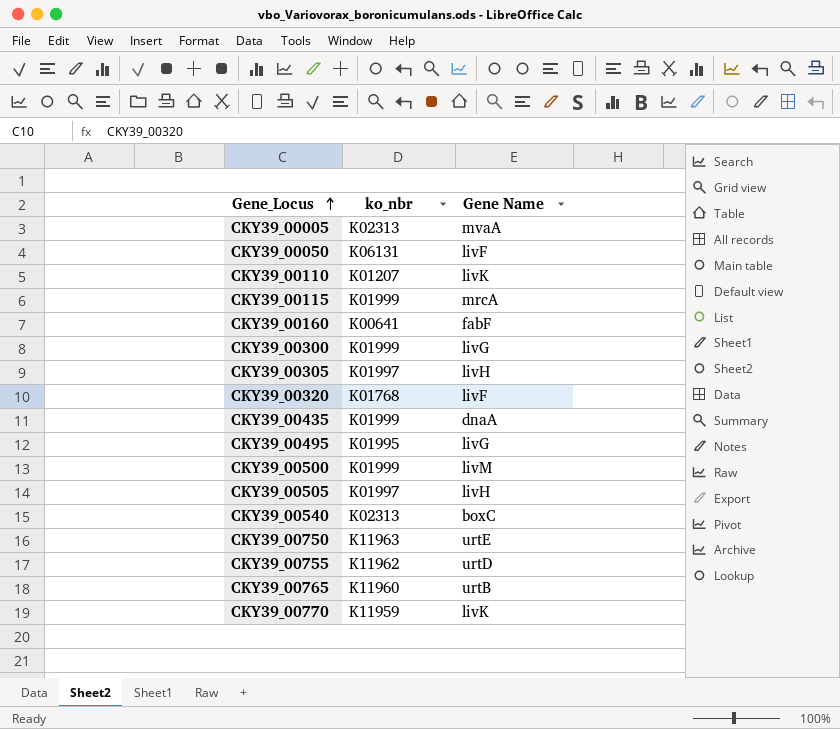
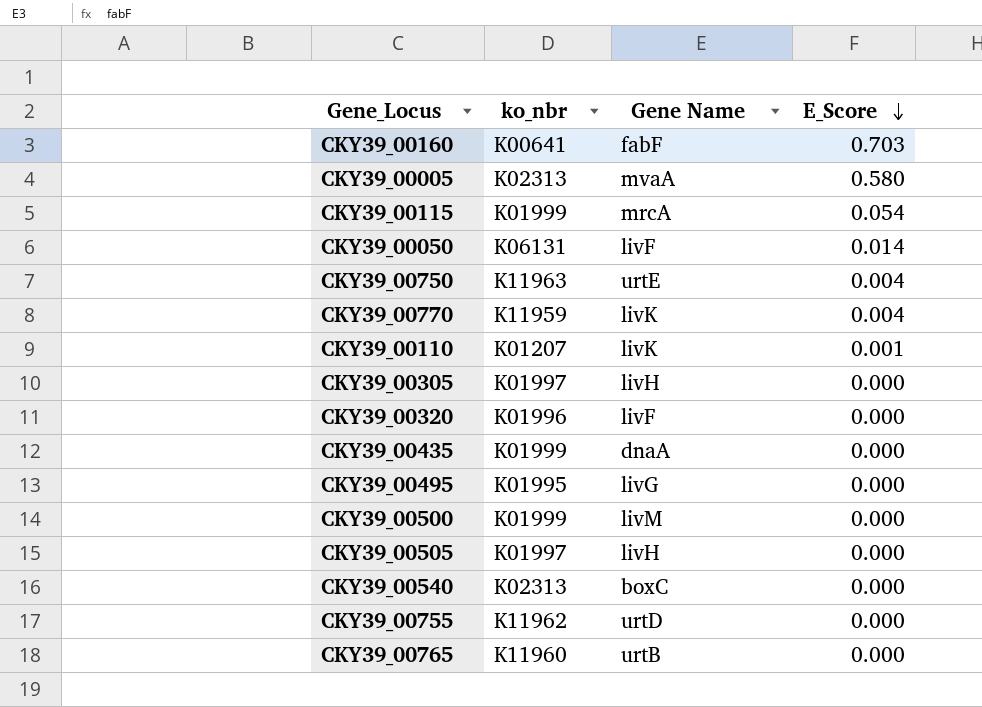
row order: Gene_Locus ascending -> E_Score descending
column E_Score | position: none -> 4
row CKY39_00300: K01999 | livG -> none
CKY39_00320 | ko_nbr: K01768 -> K01996

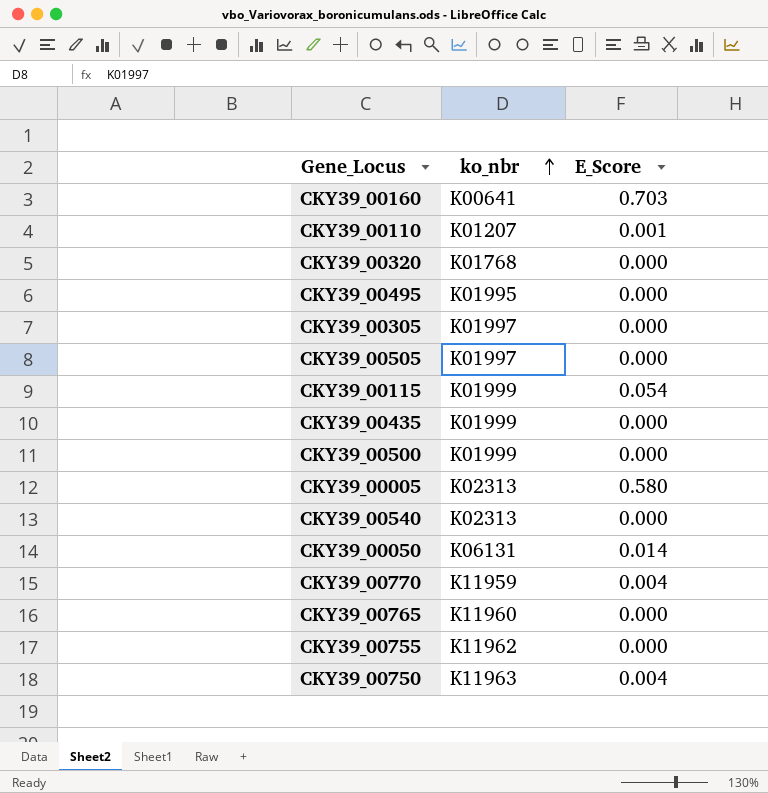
row order: E_Score descending -> ko_nbr ascending
column Gene Name | position: 3 -> none
CKY39_00320 | ko_nbr: K01996 -> K01768

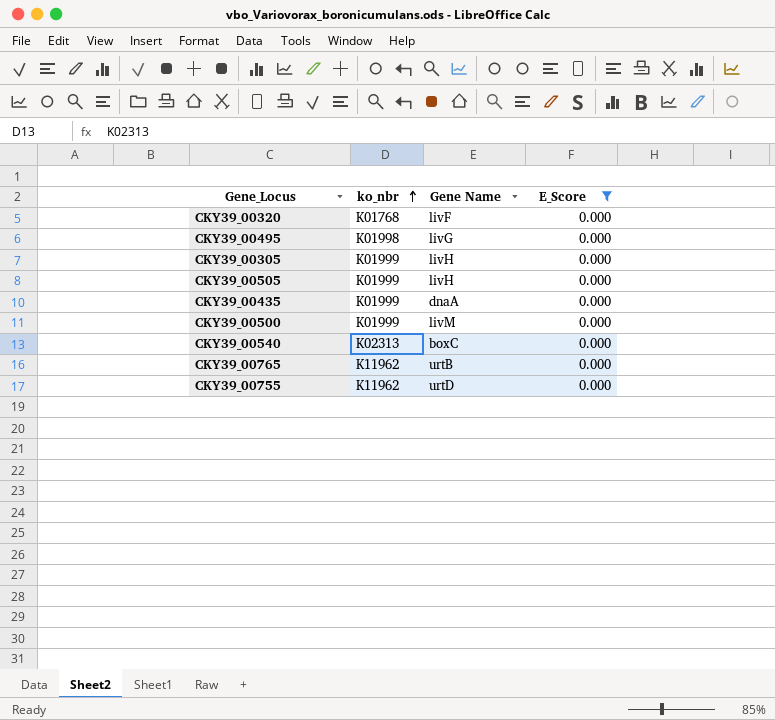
filter: none -> E_Score = 0.000
column Gene Name | position: none -> 3
CKY39_00495 | ko_nbr: K01995 -> K01998
CKY39_00305 | ko_nbr: K01997 -> K01999
CKY39_00505 | ko_nbr: K01997 -> K01999
CKY39_00765 | ko_nbr: K11960 -> K11962

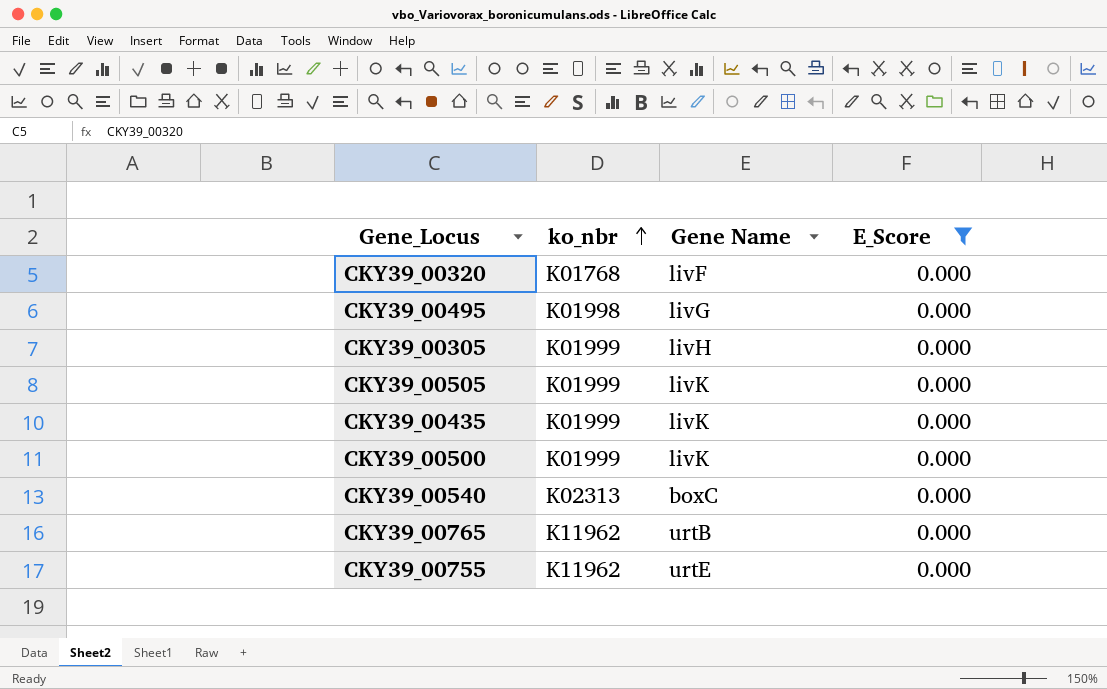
CKY39_00505 | Gene Name: livH -> livK
CKY39_00435 | Gene Name: dnaA -> livK
CKY39_00500 | Gene Name: livM -> livK
CKY39_00755 | Gene Name: urtD -> urtE

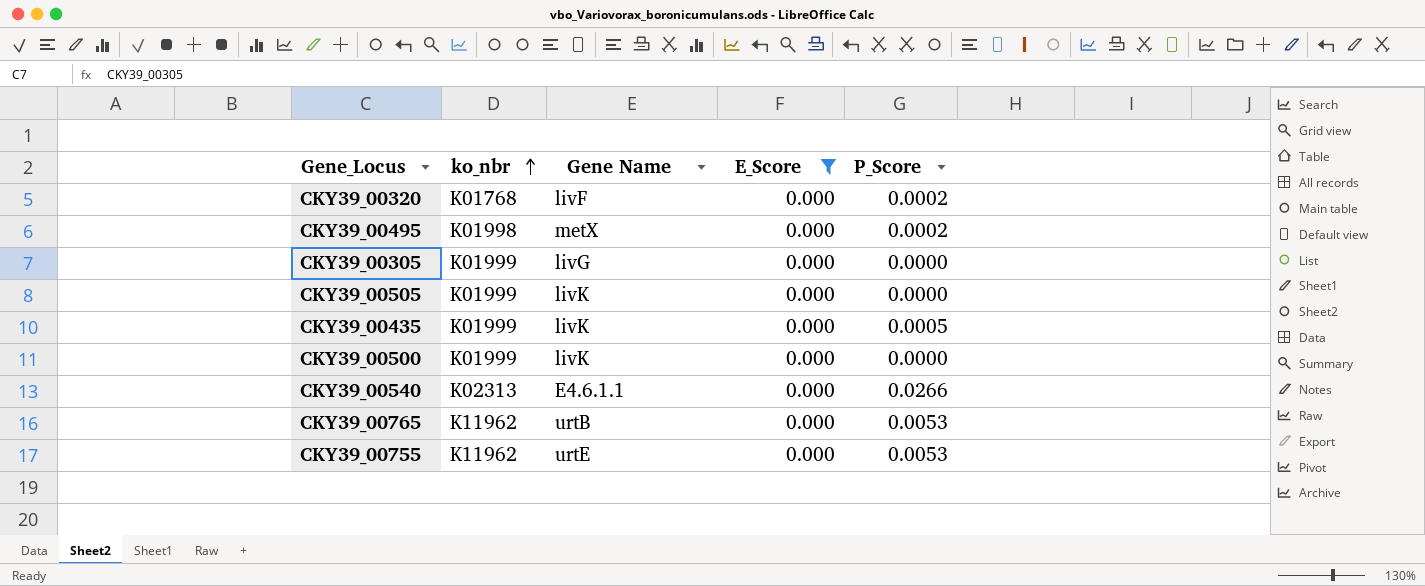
column P_Score | position: none -> 5
CKY39_00495 | Gene Name: livG -> metX
CKY39_00305 | Gene Name: livH -> livG
CKY39_00540 | Gene Name: boxC -> E4.6.1.1

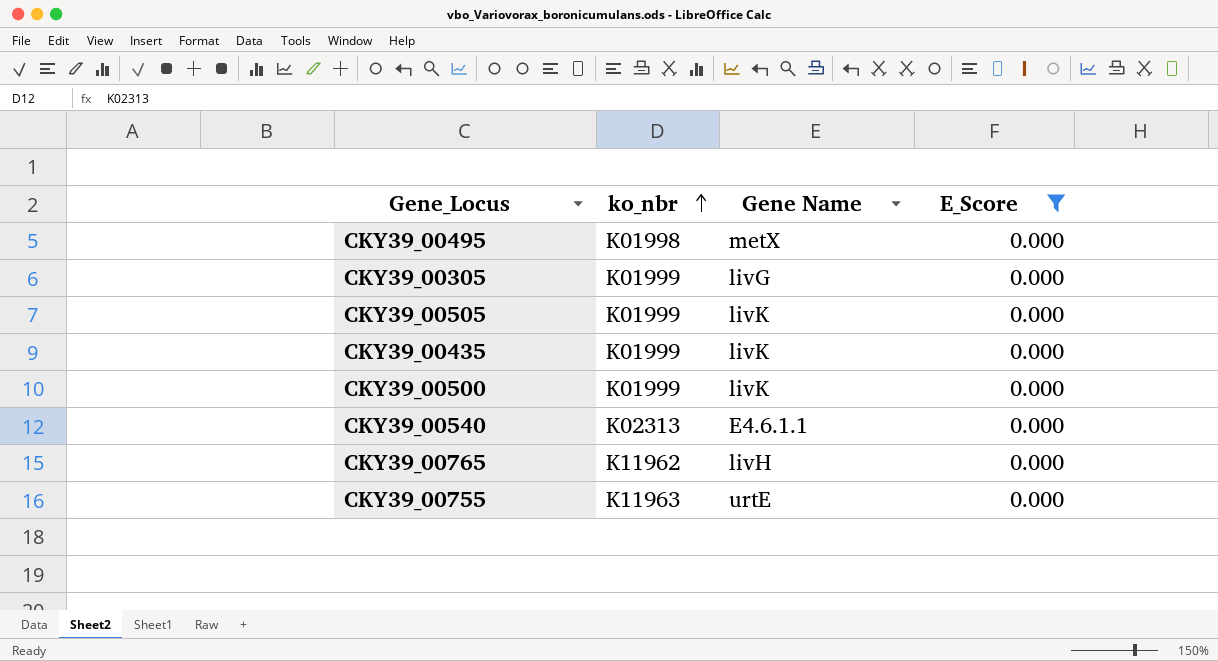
column P_Score | position: 5 -> none
row CKY39_00320: K01768 | livF | 0.000 | 0.0002 -> none
CKY39_00765 | Gene Name: urtB -> livH
CKY39_00755 | ko_nbr: K11962 -> K11963

